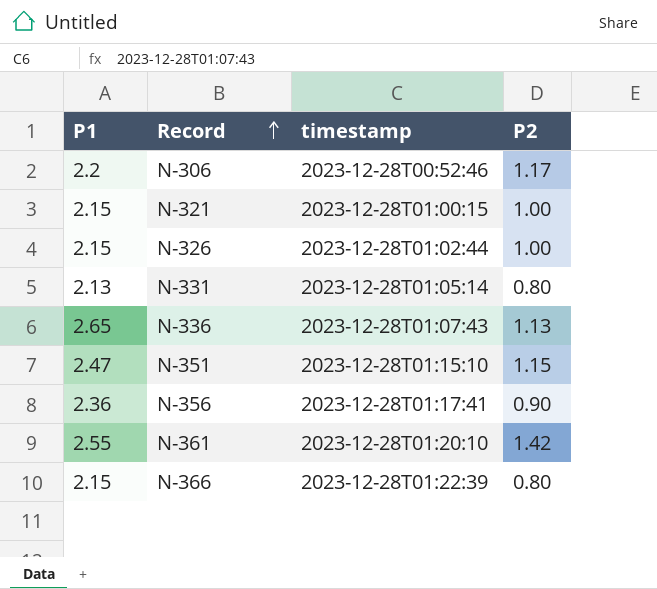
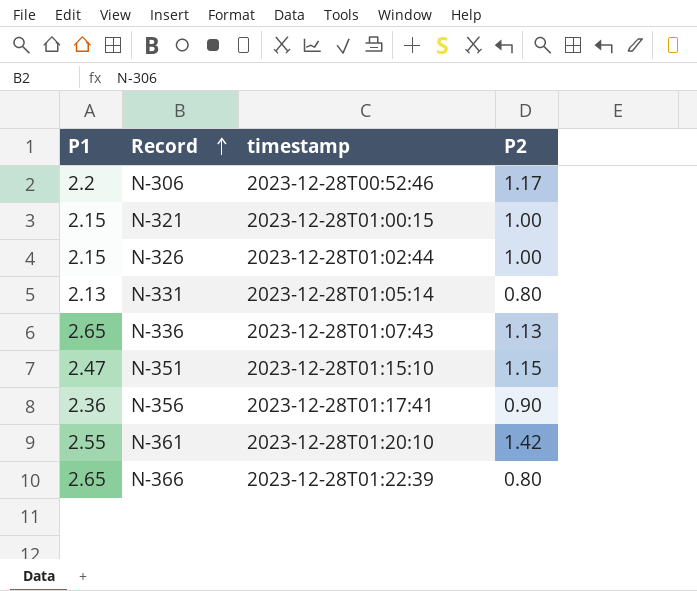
N-366 | P1: 2.15 -> 2.65

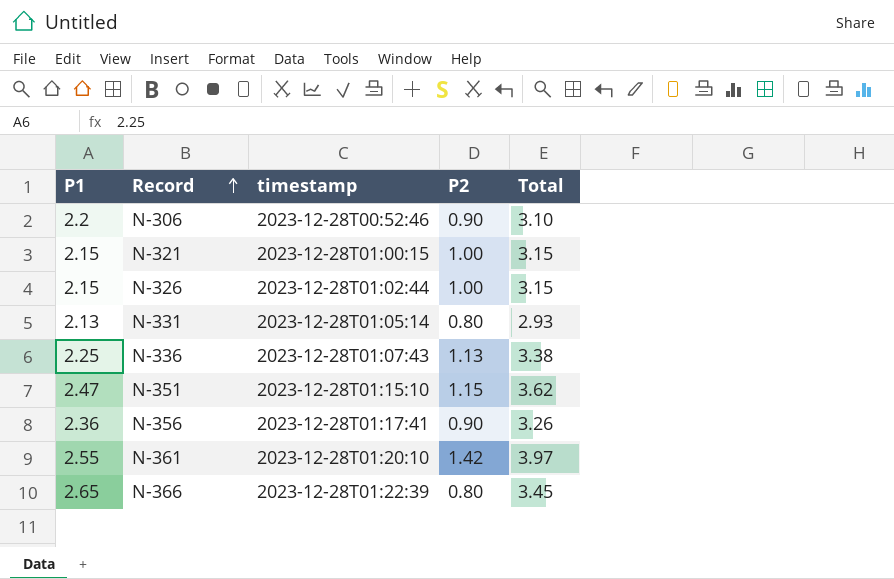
column Total | formula: none -> [P1] + [P2]
N-306 | P2: 1.17 -> 0.90
N-336 | P1: 2.65 -> 2.25

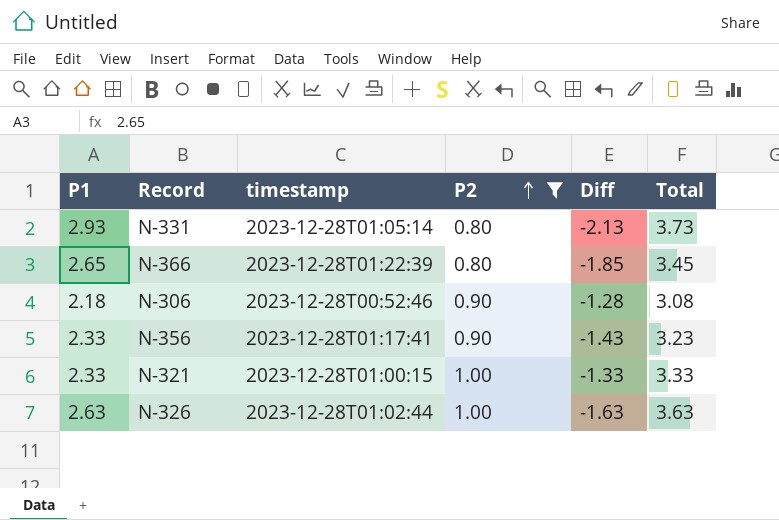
filter: none -> P2 <= 1.00
row order: Record ascending -> P2 ascending
column Diff | formula: none -> [P2] - [P1]
N-331 | P1: 2.13 -> 2.93
N-331 | Total: 2.93 -> 3.73
N-306 | P1: 2.2 -> 2.18
N-306 | Total: 3.10 -> 3.08
N-356 | P1: 2.36 -> 2.33
N-356 | Total: 3.26 -> 3.23
N-321 | P1: 2.15 -> 2.33
N-321 | Total: 3.15 -> 3.33
N-326 | P1: 2.15 -> 2.63
N-326 | Total: 3.15 -> 3.63

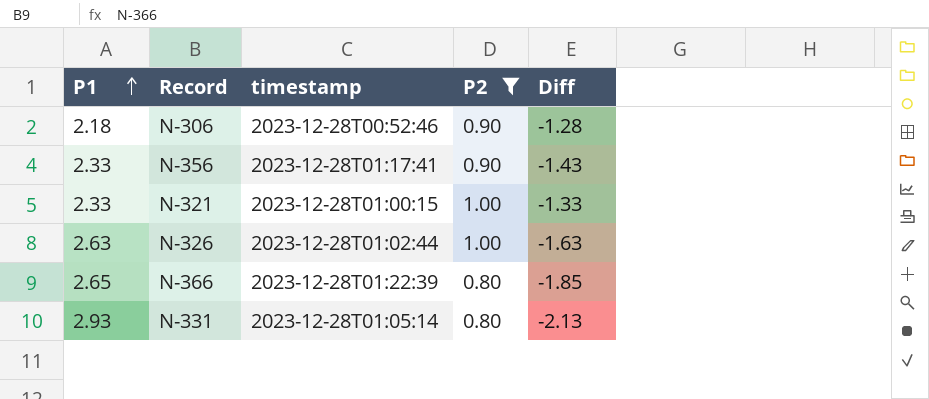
row order: P2 ascending -> P1 ascending
column Total | formula: [P1] + [P2] -> none

